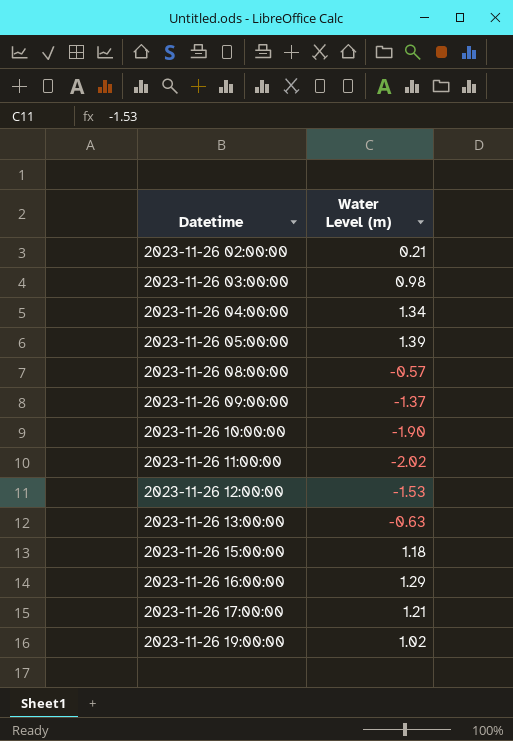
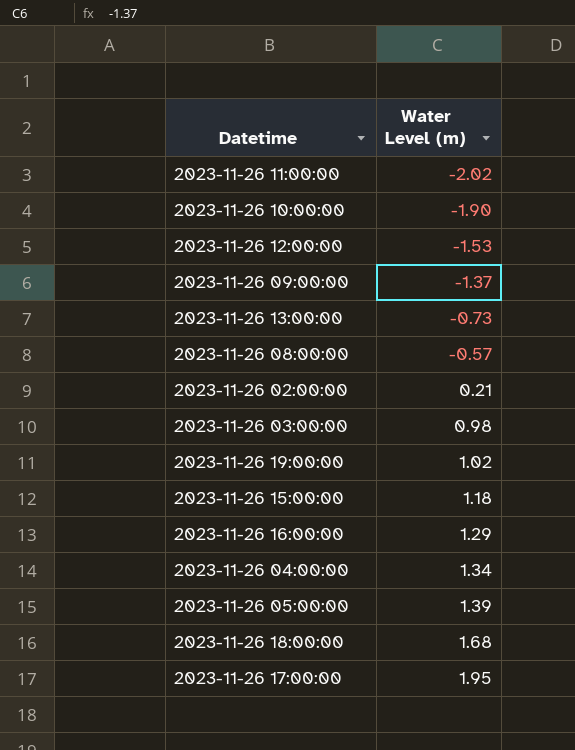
row order: Datetime ascending -> Water Level (m) ascending
2023-11-26 13:00:00 | Water Level (m): -0.63 -> -0.73
row 2023-11-26 18:00:00: none -> 1.68
2023-11-26 17:00:00 | Water Level (m): 1.21 -> 1.95

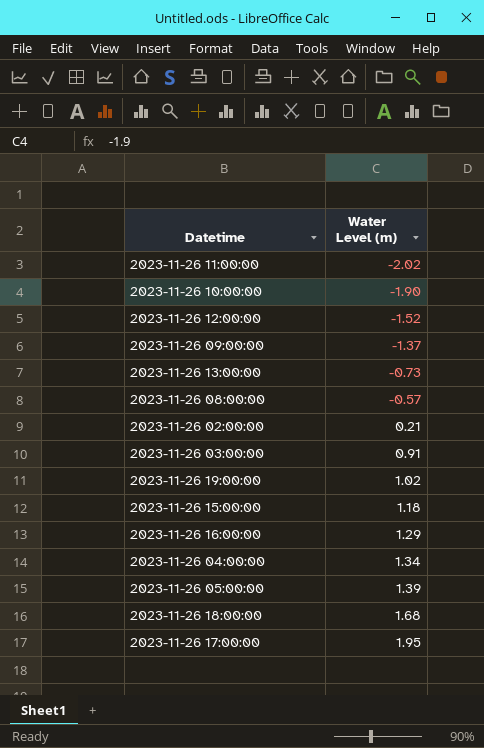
2023-11-26 12:00:00 | Water Level (m): -1.53 -> -1.52
2023-11-26 03:00:00 | Water Level (m): 0.98 -> 0.91

